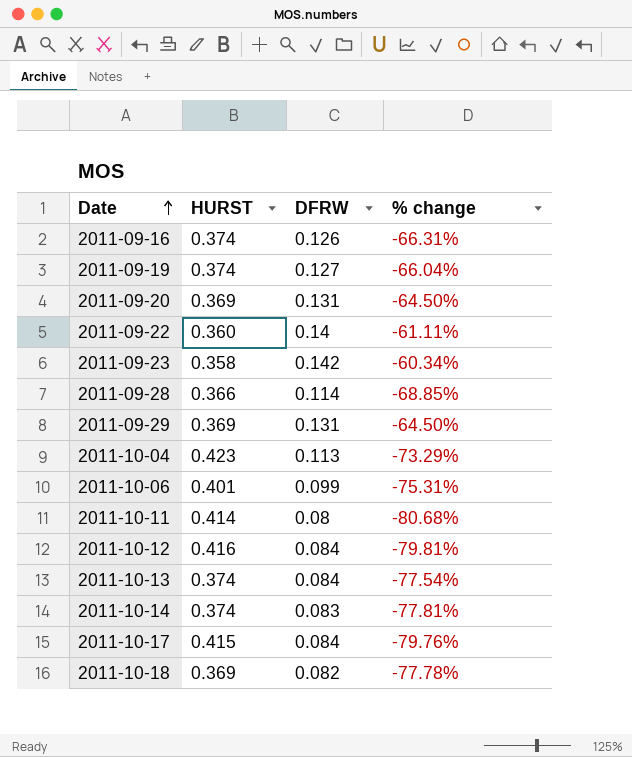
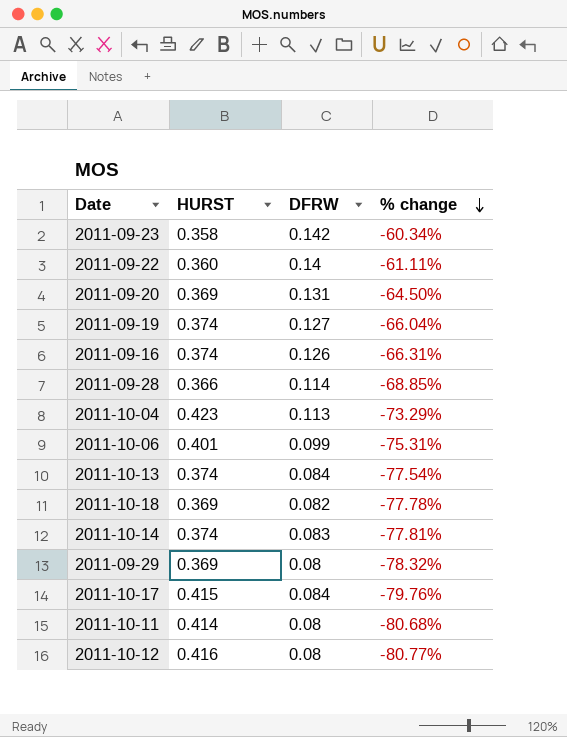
row order: Date ascending -> % change descending
2011-09-29 | DFRW: 0.131 -> 0.08
2011-09-29 | % change: -64.50% -> -78.32%
2011-10-12 | DFRW: 0.084 -> 0.08
2011-10-12 | % change: -79.81% -> -80.77%

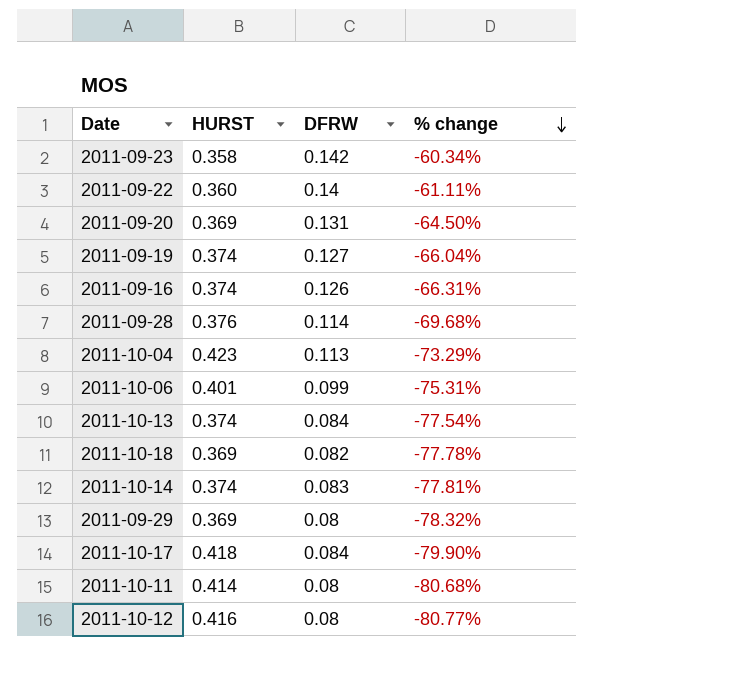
2011-09-28 | HURST: 0.366 -> 0.376
2011-09-28 | % change: -68.85% -> -69.68%
2011-10-17 | HURST: 0.415 -> 0.418
2011-10-17 | % change: -79.76% -> -79.90%

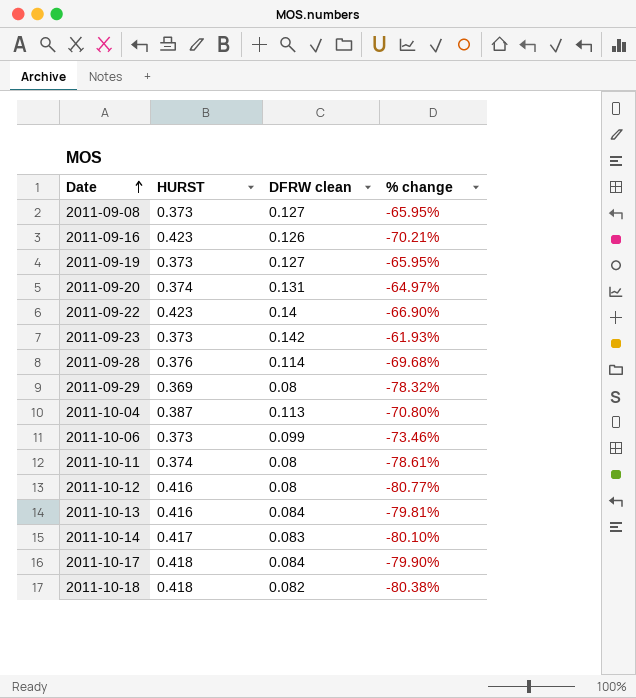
row order: % change descending -> Date ascending
column name: DFRW -> DFRW clean
row 2011-09-08: none -> 0.373 | 0.127 | -65.95%
2011-09-16 | HURST: 0.374 -> 0.423
2011-09-16 | % change: -66.31% -> -70.21%
2011-09-19 | HURST: 0.374 -> 0.373
2011-09-19 | % change: -66.04% -> -65.95%
2011-09-20 | HURST: 0.369 -> 0.374
2011-09-20 | % change: -64.50% -> -64.97%
2011-09-22 | HURST: 0.360 -> 0.423
2011-09-22 | % change: -61.11% -> -66.90%
2011-09-23 | HURST: 0.358 -> 0.373
2011-09-23 | % change: -60.34% -> -61.93%
2011-10-04 | HURST: 0.423 -> 0.387
2011-10-04 | % change: -73.29% -> -70.80%
2011-10-06 | HURST: 0.401 -> 0.373
2011-10-06 | % change: -75.31% -> -73.46%
2011-10-11 | HURST: 0.414 -> 0.374
2011-10-11 | % change: -80.68% -> -78.61%
2011-10-13 | HURST: 0.374 -> 0.416
2011-10-13 | % change: -77.54% -> -79.81%
2011-10-14 | HURST: 0.374 -> 0.417
2011-10-14 | % change: -77.81% -> -80.10%
2011-10-18 | HURST: 0.369 -> 0.418
2011-10-18 | % change: -77.78% -> -80.38%

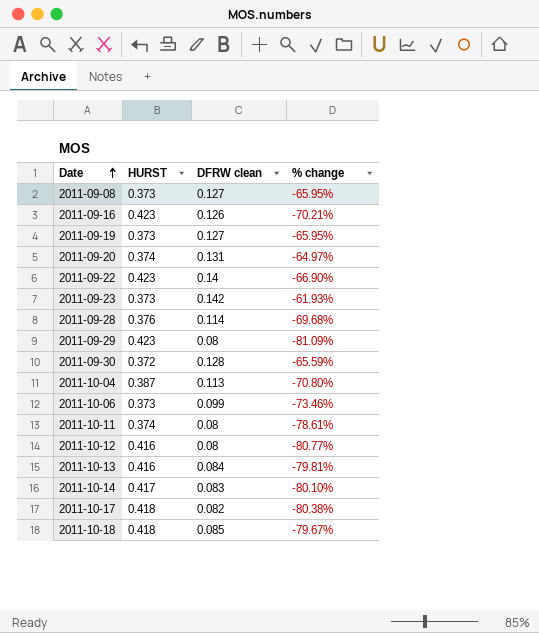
2011-09-29 | HURST: 0.369 -> 0.423
2011-09-29 | % change: -78.32% -> -81.09%
row 2011-09-30: none -> 0.372 | 0.128 | -65.59%
2011-10-17 | DFRW clean: 0.084 -> 0.082
2011-10-17 | % change: -79.90% -> -80.38%
2011-10-18 | DFRW clean: 0.082 -> 0.085
2011-10-18 | % change: -80.38% -> -79.67%

